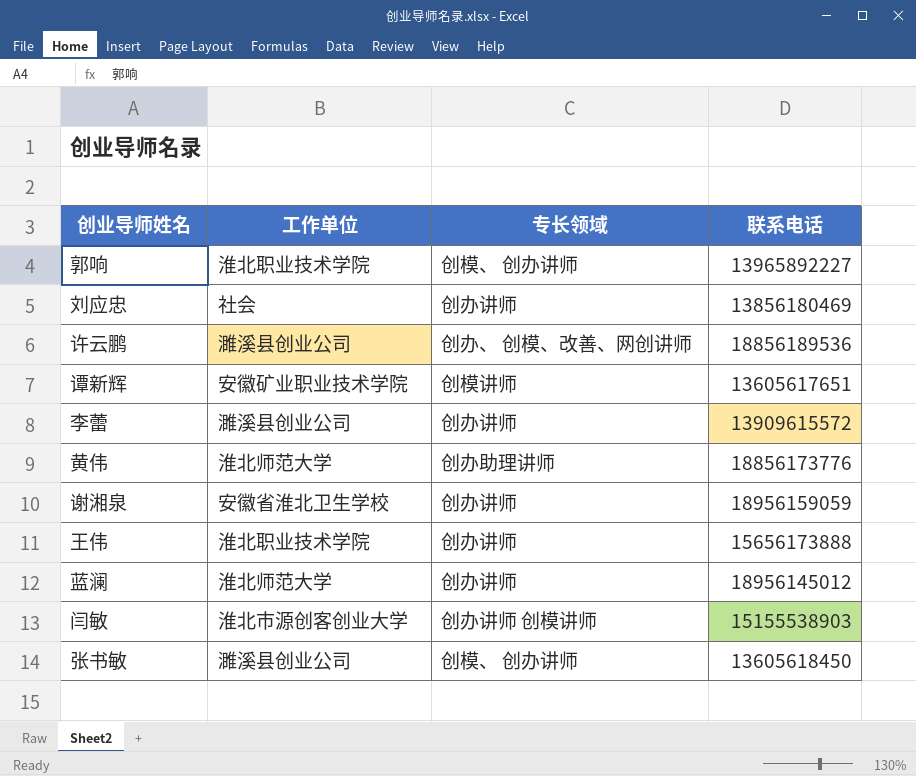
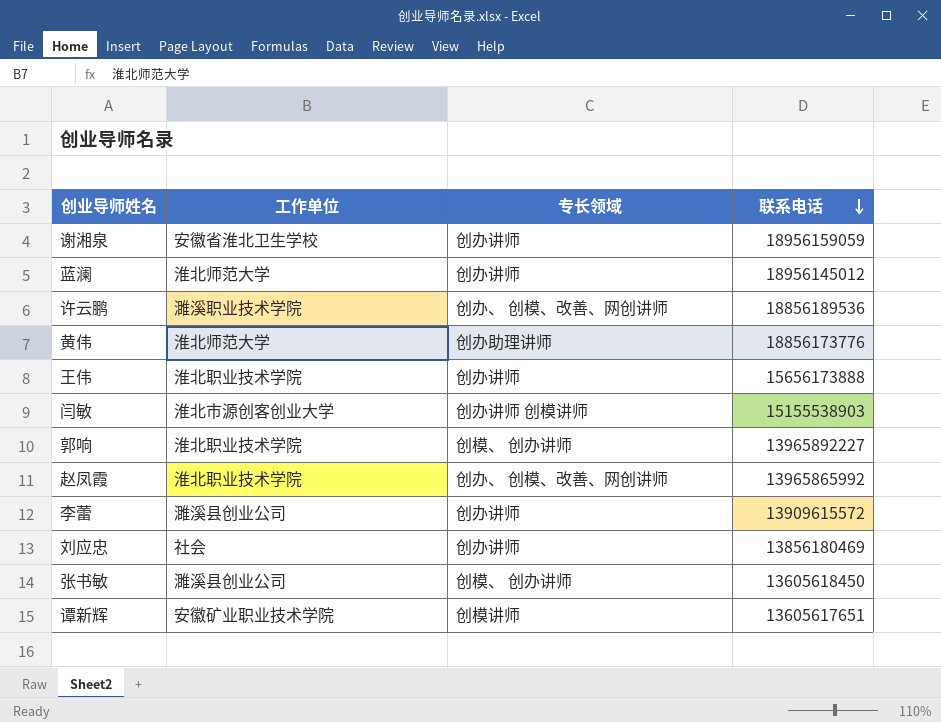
row order: none -> 联系电话 descending
许云鹏 | 工作单位: 濉溪县创业公司 -> 濉溪职业技术学院
row 赵凤霞: none -> 淮北职业技术学院 | 创办、 创模、改善、网创讲师 | 13965865992

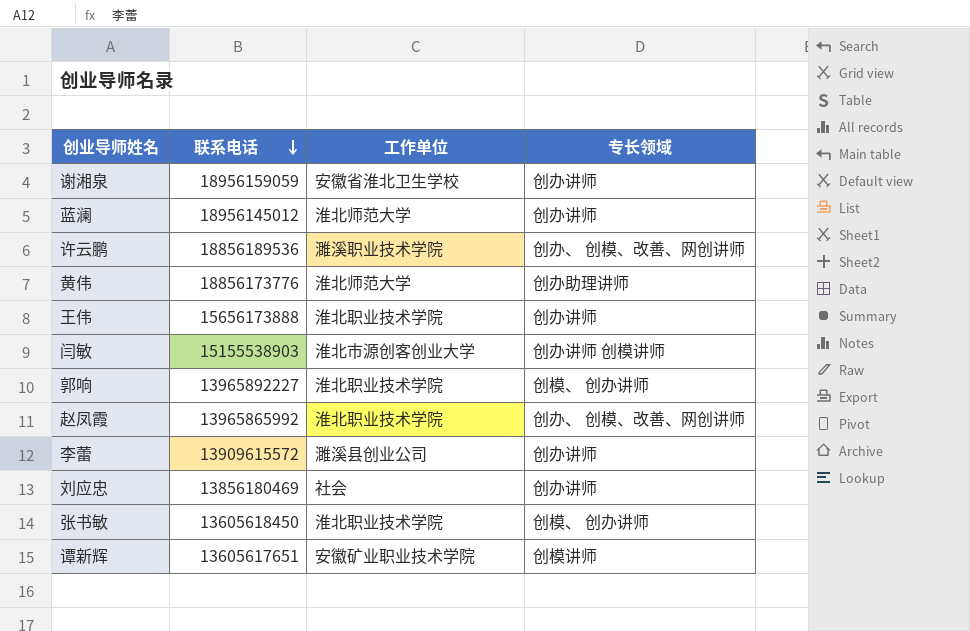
column 联系电话 | position: 4 -> 2
张书敏 | 工作单位: 濉溪县创业公司 -> 淮北职业技术学院

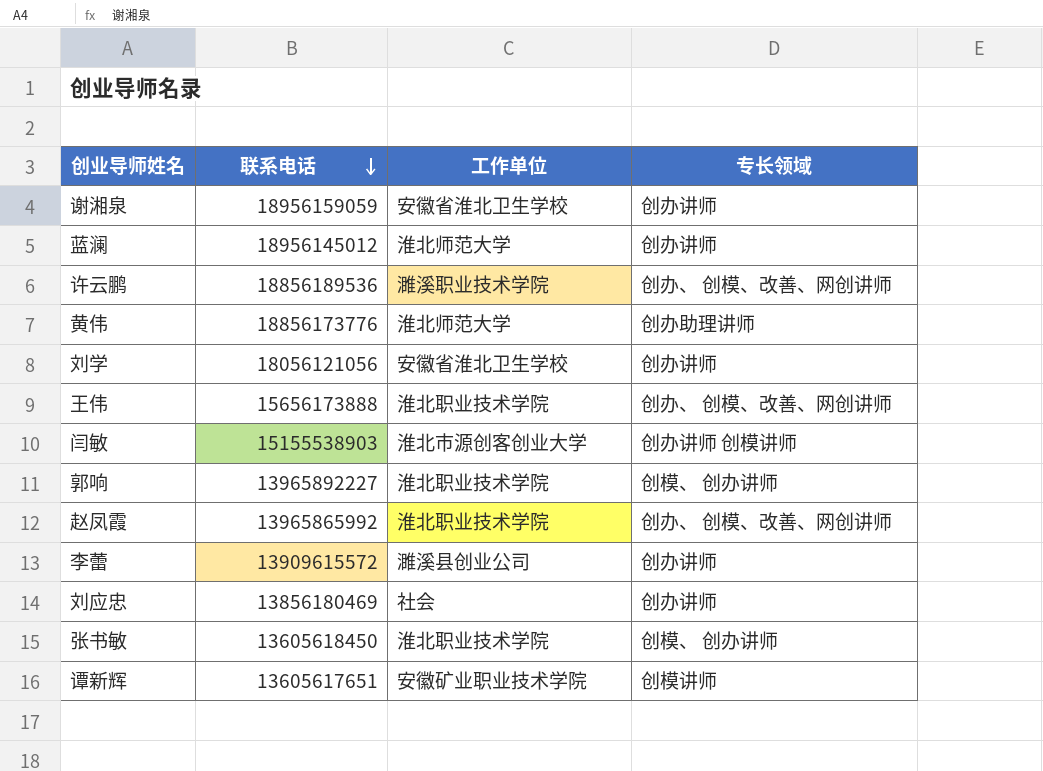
row 刘学: none -> 18056121056 | 安徽省淮北卫生学校 | 创办讲师
王伟 | 专长领域: 创办讲师 -> 创办、 创模、改善、网创讲师

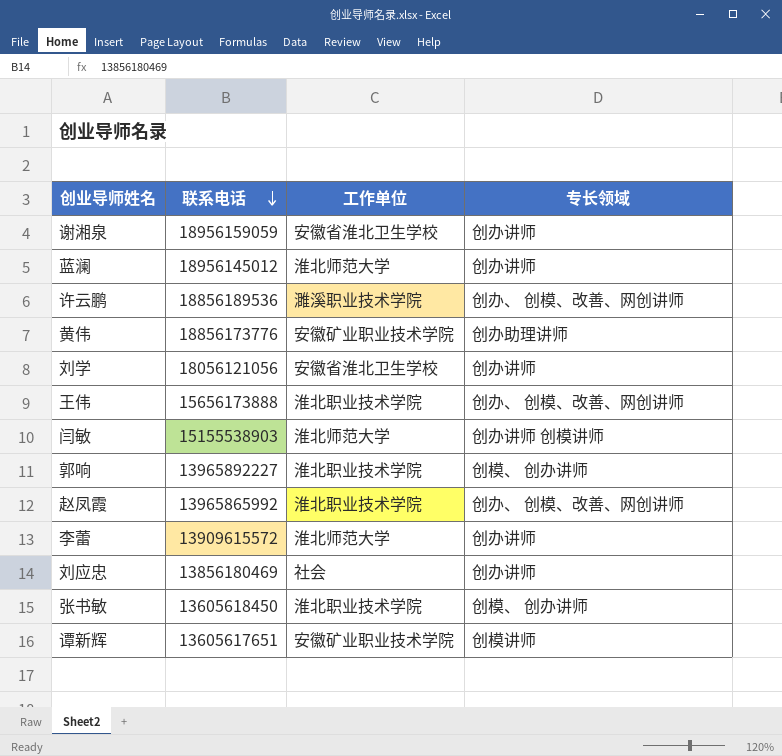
黄伟 | 工作单位: 淮北师范大学 -> 安徽矿业职业技术学院
闫敏 | 工作单位: 淮北市源创客创业大学 -> 淮北师范大学
李蕾 | 工作单位: 濉溪县创业公司 -> 淮北师范大学

